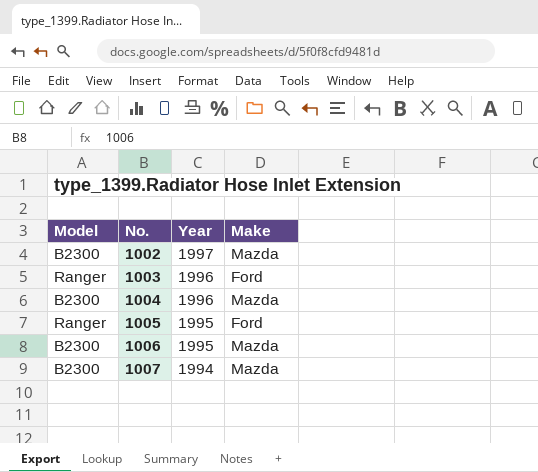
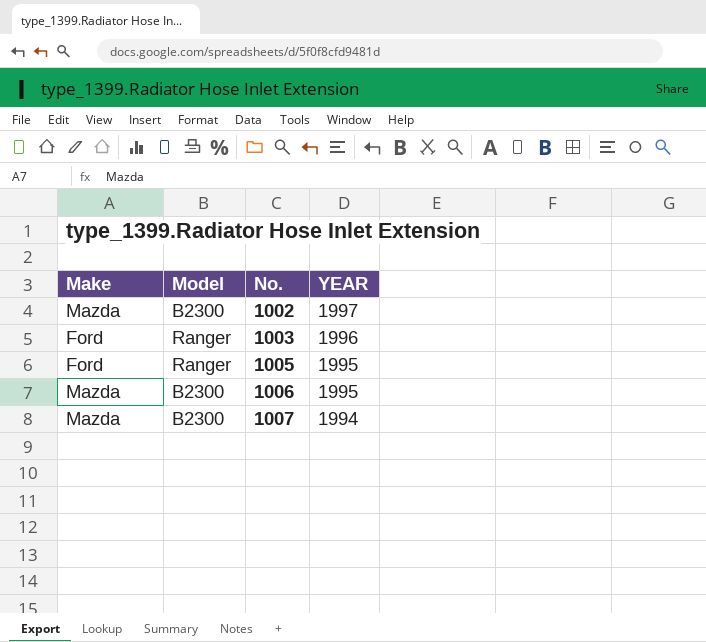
column Make | position: 4 -> 1
column name: Year -> YEAR
row 1004: B2300 | 1996 | Mazda -> none

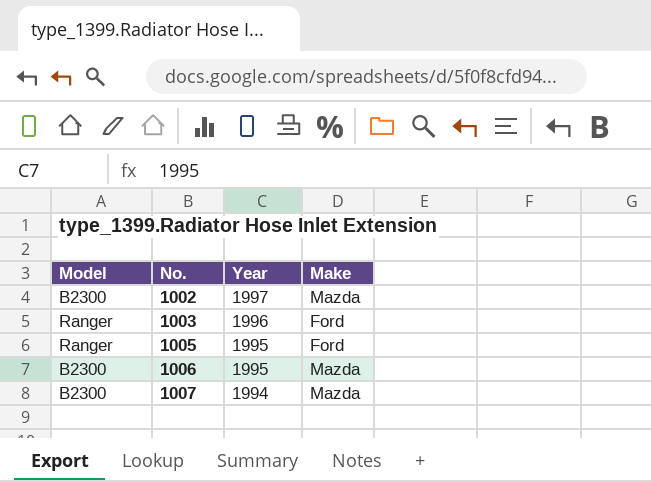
column name: YEAR -> Year
column Make | position: 1 -> 4

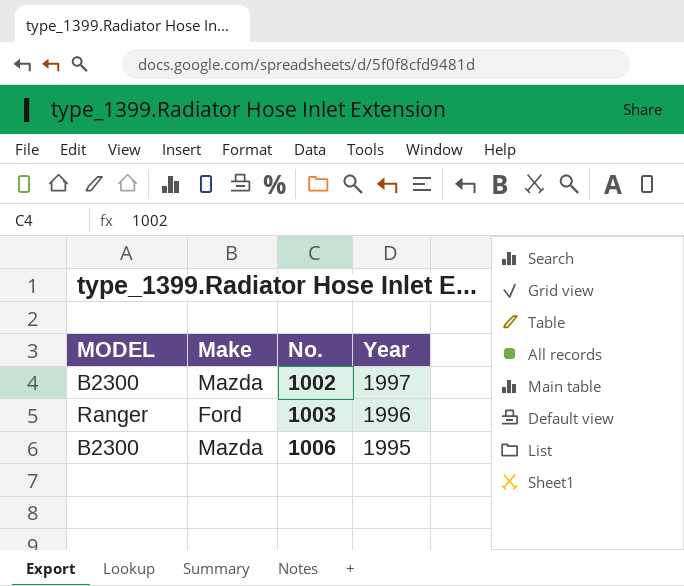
column name: Model -> MODEL
column Make | position: 4 -> 2
row 1005: Ranger | 1995 | Ford -> none
row 1007: B2300 | 1994 | Mazda -> none

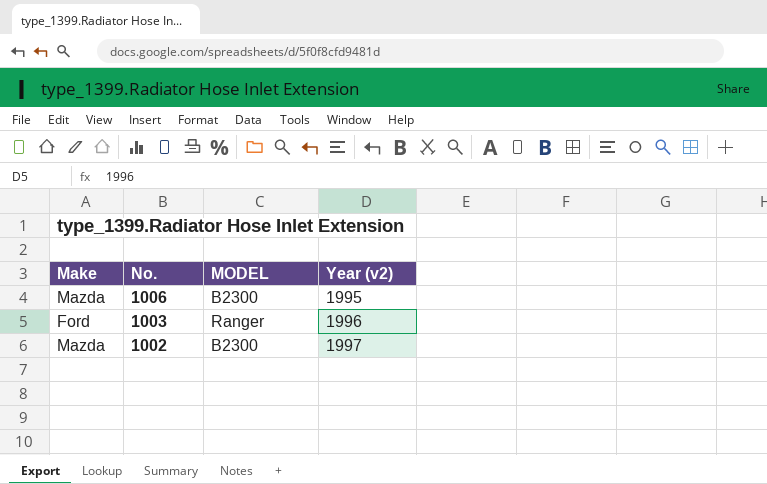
row order: No. ascending -> No. descending
column MODEL | position: 1 -> 3
column name: Year -> Year (v2)

